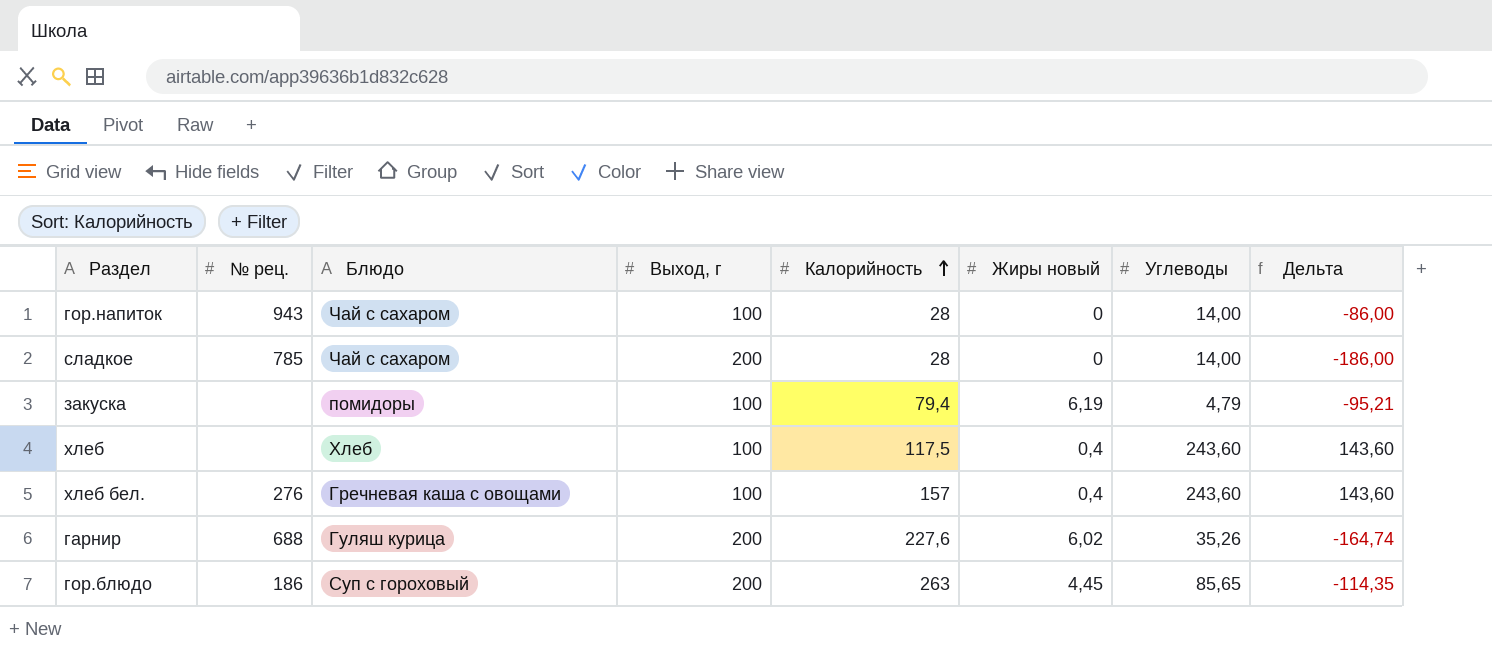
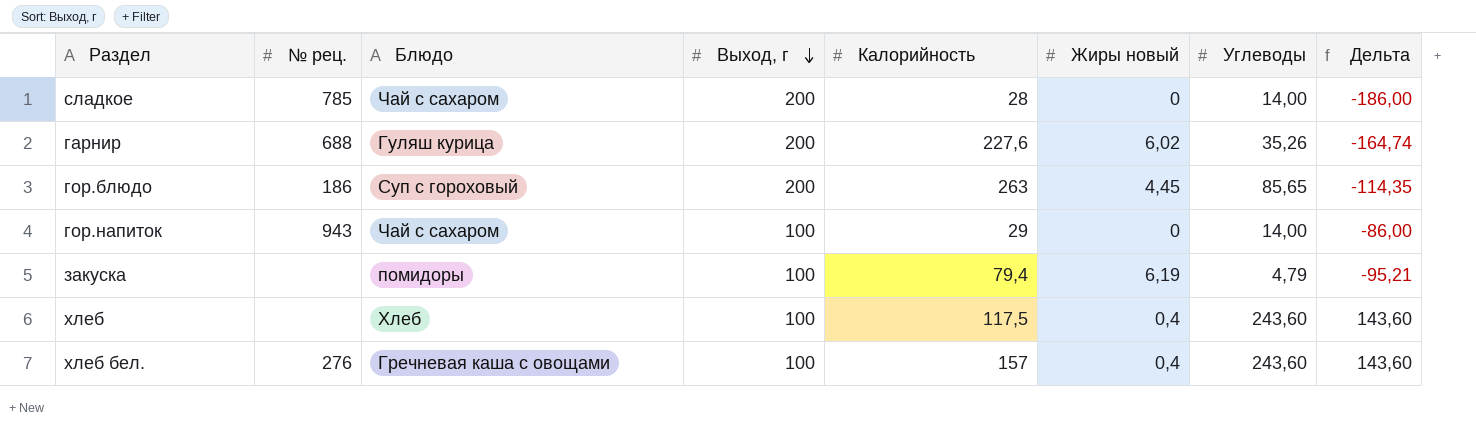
row order: Калорийность ascending -> Выход, г descending
гор.напиток | Калорийность: 28 -> 29

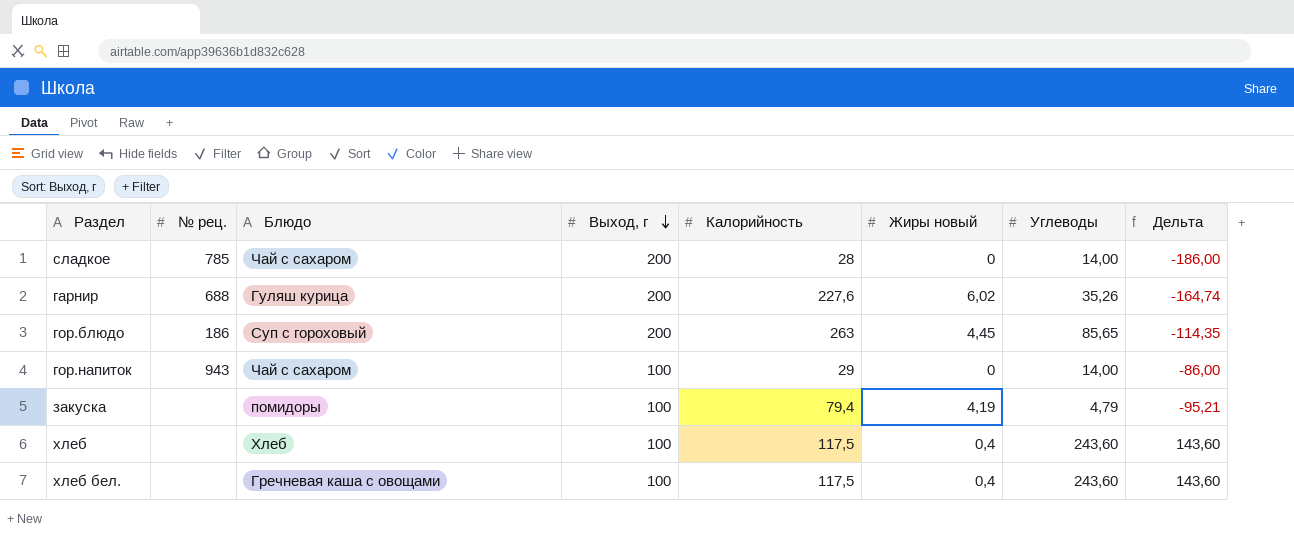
закуска | Жиры новый: 6,19 -> 4,19
хлеб бел. | № рец.: 276 -> none
хлеб бел. | Калорийность: 157 -> 117,5

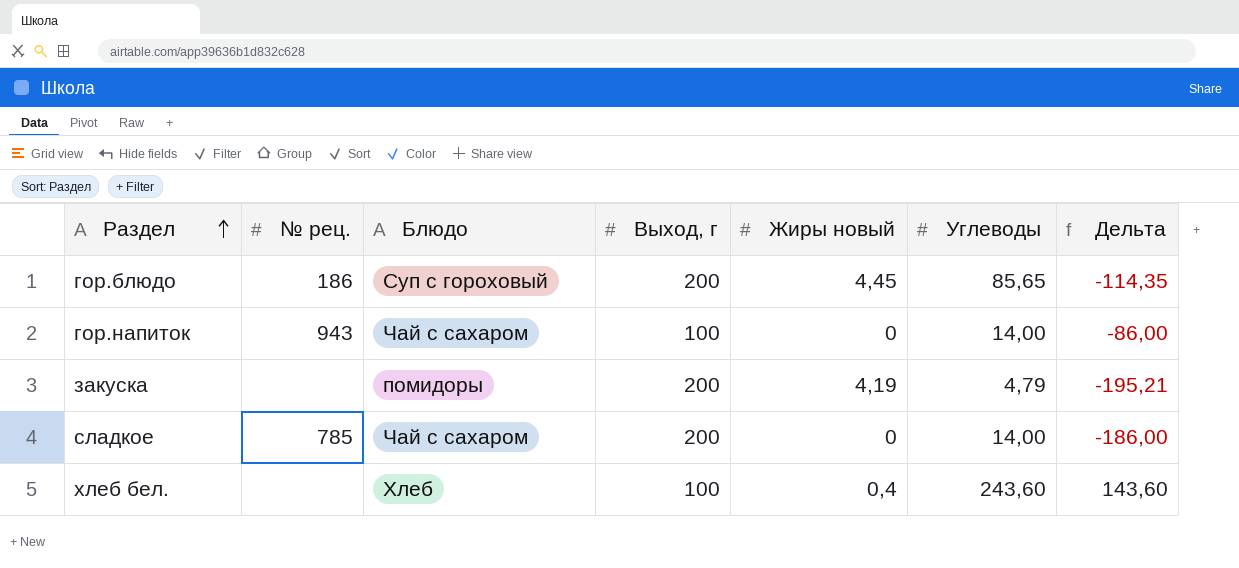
row order: Выход, г descending -> Раздел ascending
column Калорийность | position: 5 -> none
row гарнир: 688 | Гуляш курица | 200 | 227,6 | 6,02 | 35,26 | -164,74 -> none
row хлеб: none | Хлеб | 100 | 117,5 | 0,4 | 243,60 | 143,60 -> none
закуска | Выход, г: 100 -> 200
закуска | Дельта: -95,21 -> -195,21
хлеб бел. | Блюдо: Гречневая каша с овощами -> Хлеб

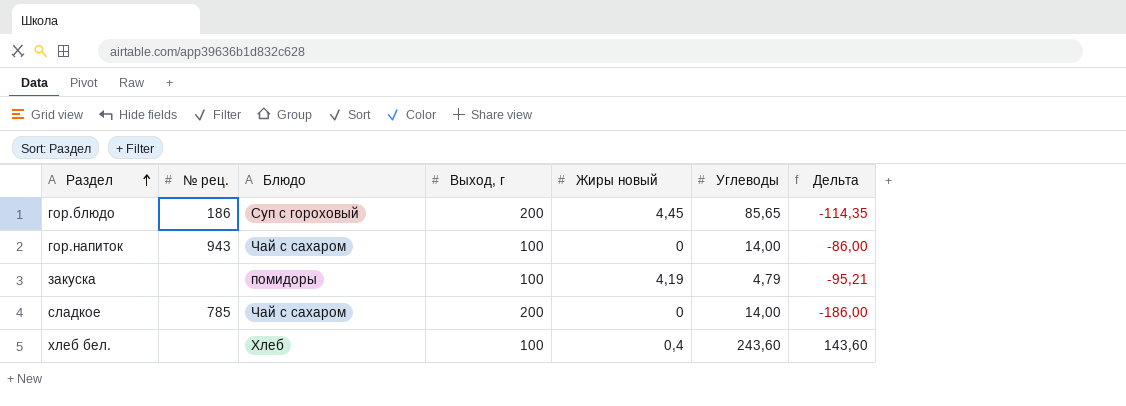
закуска | Выход, г: 200 -> 100
закуска | Дельта: -195,21 -> -95,21

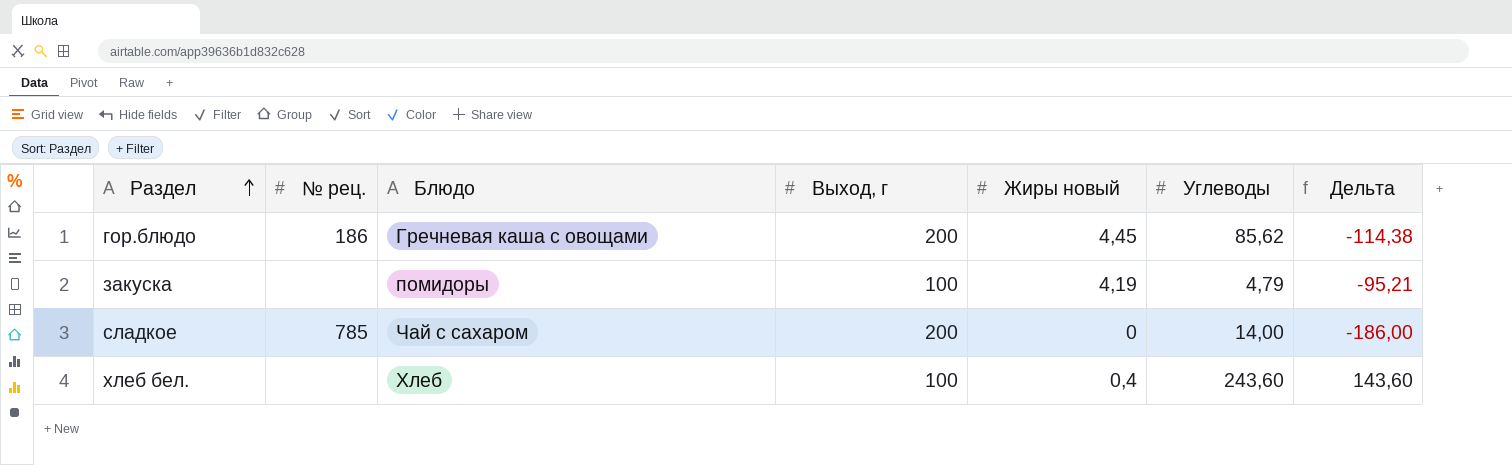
row гор.напиток: 943 | Чай с сахаром | 100 | 0 | 14,00 | -86,00 -> none
гор.блюдо | Блюдо: Суп с гороховый -> Гречневая каша с овощами
гор.блюдо | Углеводы: 85,65 -> 85,62
гор.блюдо | Дельта: -114,35 -> -114,38

